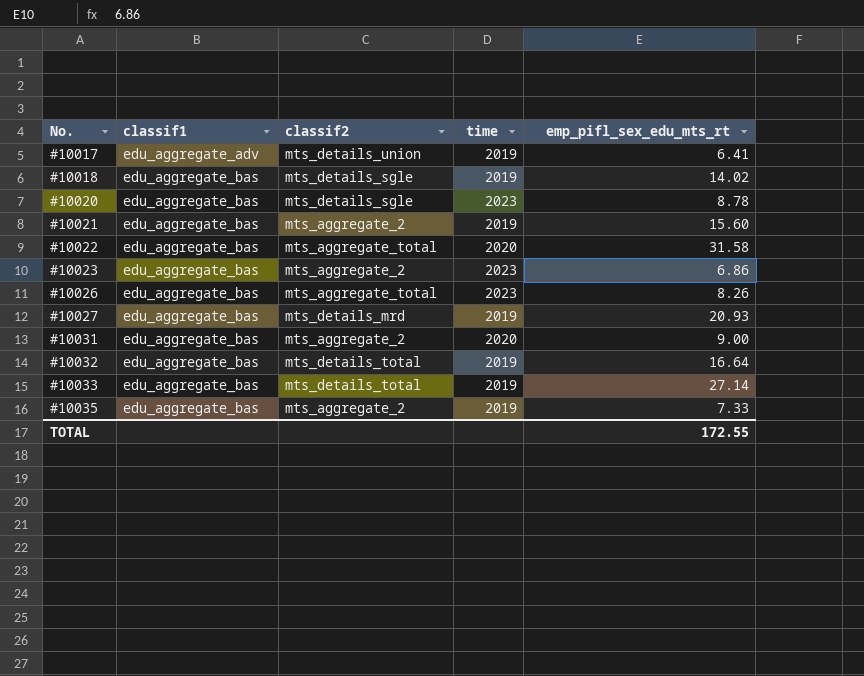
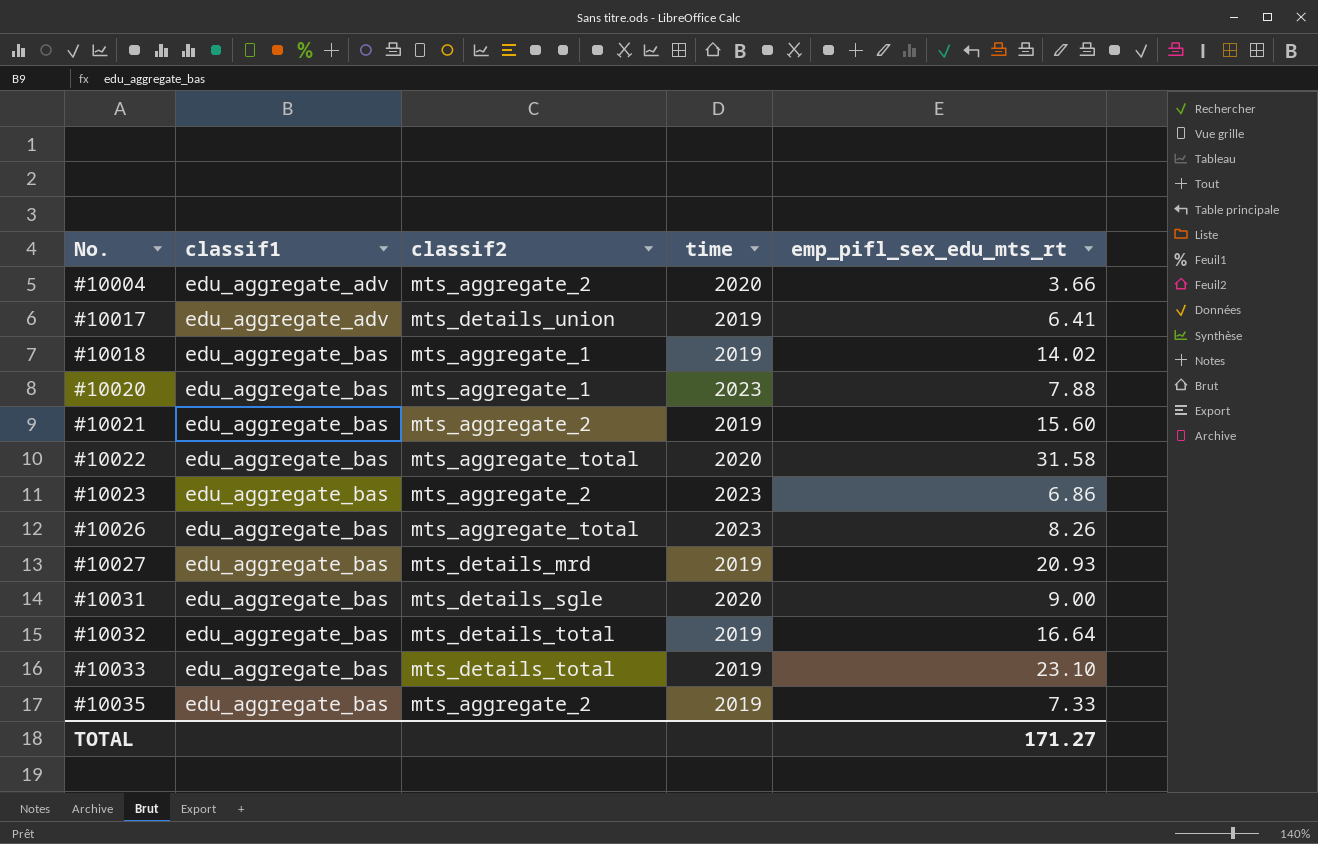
row #10004: none -> edu_aggregate_adv | mts_aggregate_2 | 2020 | 3.66
#10018 | classif2: mts_details_sgle -> mts_aggregate_1
#10020 | classif2: mts_details_sgle -> mts_aggregate_1
#10020 | emp_pifl_sex_edu_mts_rt: 8.78 -> 7.88
#10031 | classif2: mts_aggregate_2 -> mts_details_sgle
#10033 | emp_pifl_sex_edu_mts_rt: 27.14 -> 23.10
TOTAL | emp_pifl_sex_edu_mts_rt: 172.55 -> 171.27

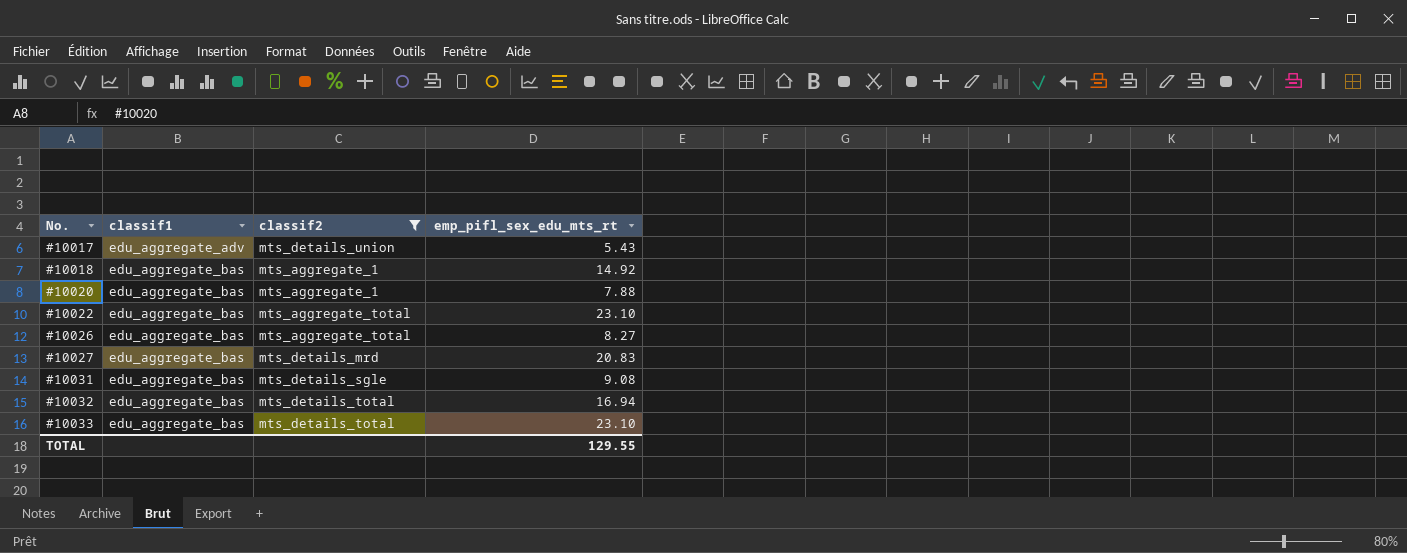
filter: none -> classif2 != mts_aggregate_2
column time | position: 4 -> none
#10017 | emp_pifl_sex_edu_mts_rt: 6.41 -> 5.43
#10018 | emp_pifl_sex_edu_mts_rt: 14.02 -> 14.92
#10022 | emp_pifl_sex_edu_mts_rt: 31.58 -> 23.10
#10026 | emp_pifl_sex_edu_mts_rt: 8.26 -> 8.27
#10027 | emp_pifl_sex_edu_mts_rt: 20.93 -> 20.83
#10031 | emp_pifl_sex_edu_mts_rt: 9.00 -> 9.08
#10032 | emp_pifl_sex_edu_mts_rt: 16.64 -> 16.94
TOTAL | emp_pifl_sex_edu_mts_rt: 171.27 -> 129.55

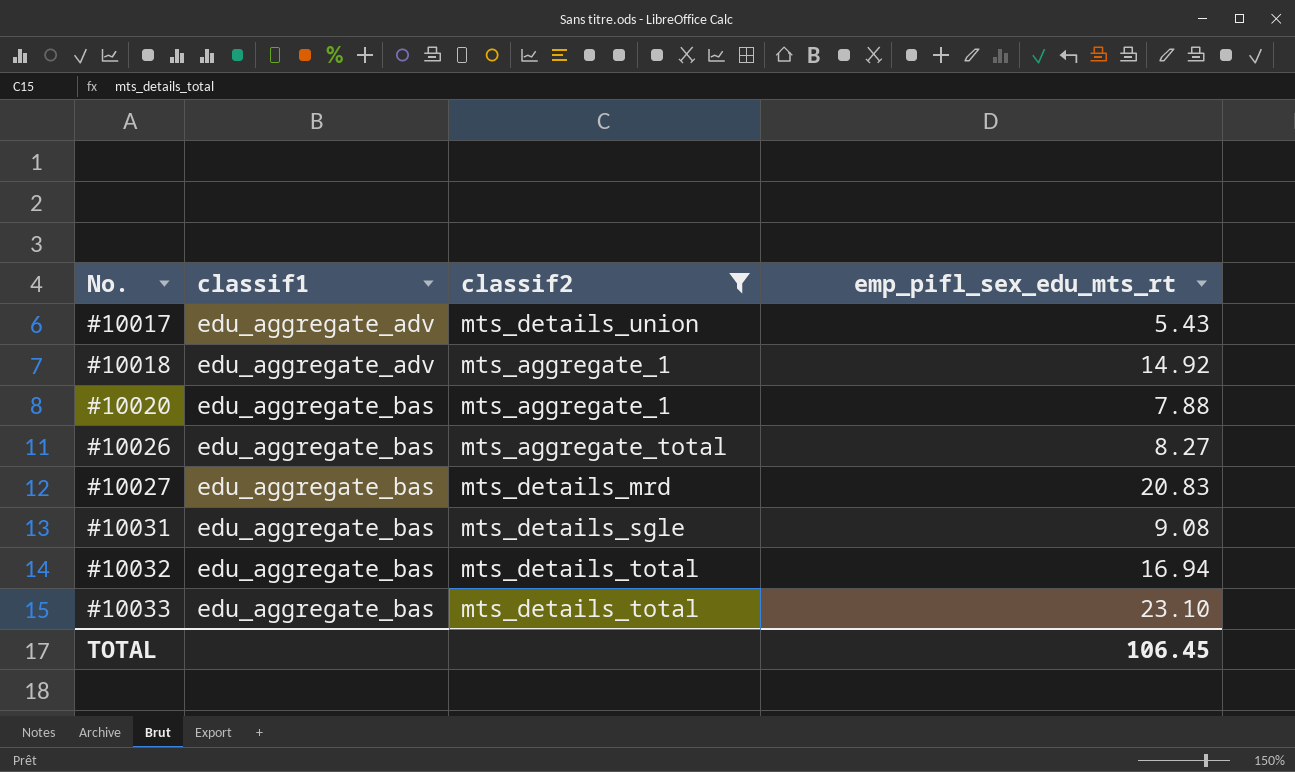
row #10022: edu_aggregate_bas | mts_aggregate_total | 23.10 -> none
#10018 | classif1: edu_aggregate_bas -> edu_aggregate_adv
TOTAL | emp_pifl_sex_edu_mts_rt: 129.55 -> 106.45

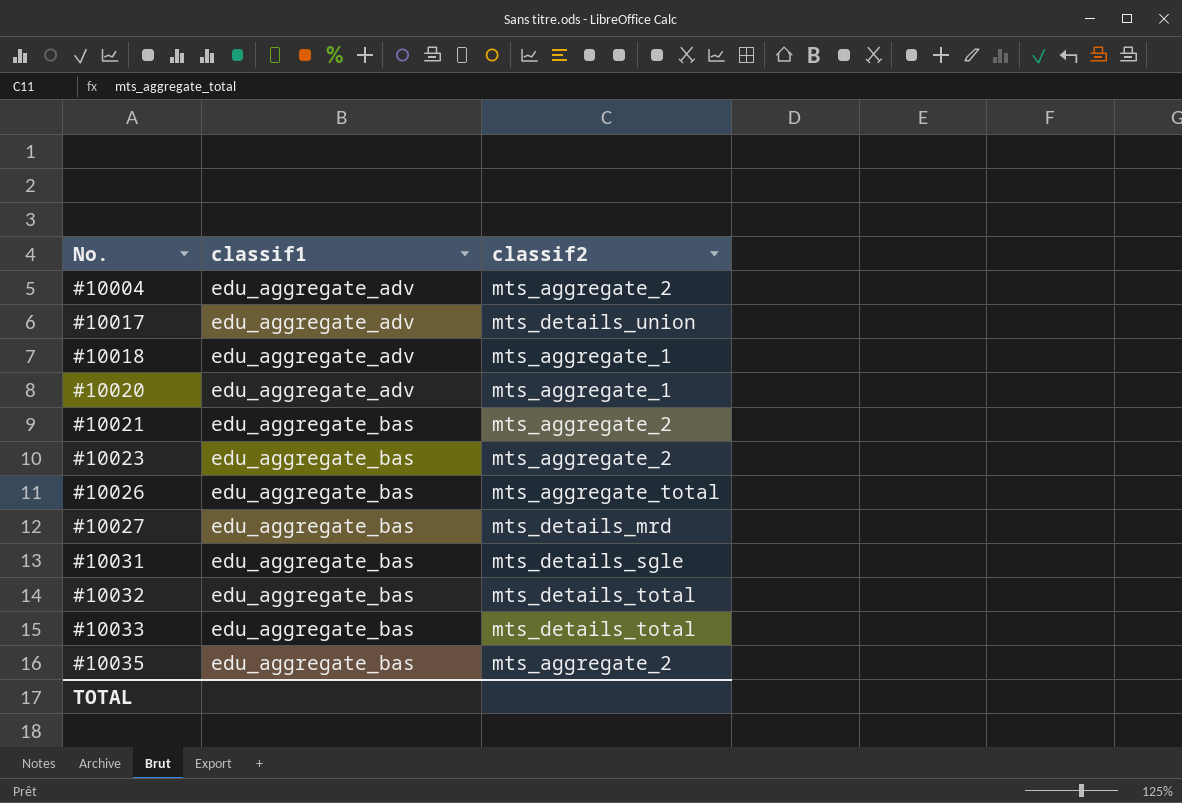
filter: classif2 != mts_aggregate_2 -> none
column emp_pifl_sex_edu_mts_rt | position: 4 -> none
#10020 | classif1: edu_aggregate_bas -> edu_aggregate_adv

